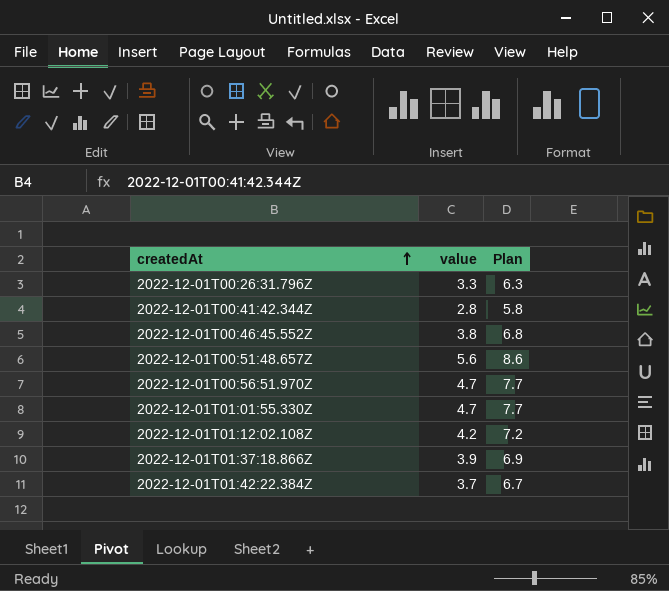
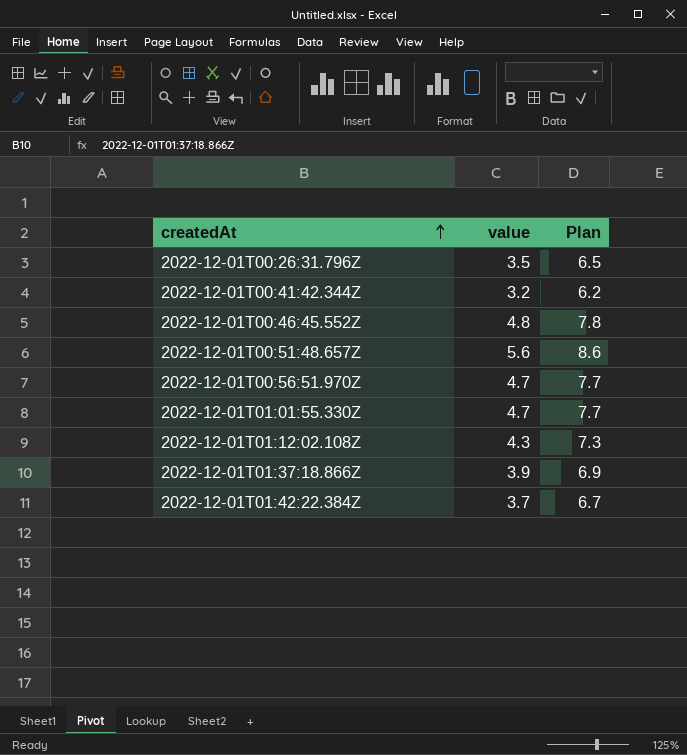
2022-12-01T00:26:31.796Z | value: 3.3 -> 3.5
2022-12-01T00:26:31.796Z | Plan: 6.3 -> 6.5
2022-12-01T00:41:42.344Z | value: 2.8 -> 3.2
2022-12-01T00:41:42.344Z | Plan: 5.8 -> 6.2
2022-12-01T00:46:45.552Z | value: 3.8 -> 4.8
2022-12-01T00:46:45.552Z | Plan: 6.8 -> 7.8
2022-12-01T01:12:02.108Z | value: 4.2 -> 4.3
2022-12-01T01:12:02.108Z | Plan: 7.2 -> 7.3

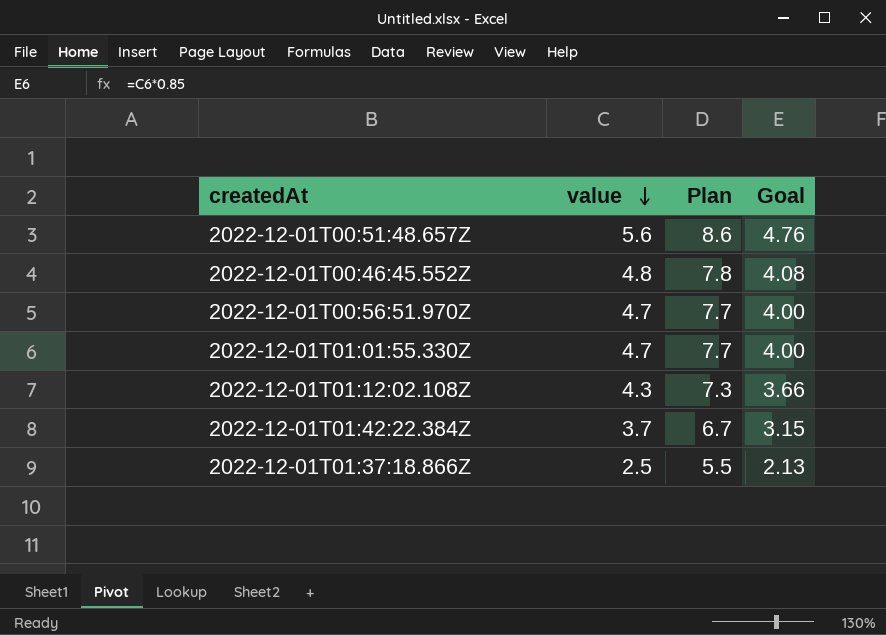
row order: createdAt ascending -> value descending
column Goal | formula: none -> [value] * 0.85
row 2022-12-01T00:26:31.796Z: 3.5 | 6.5 -> none
row 2022-12-01T00:41:42.344Z: 3.2 | 6.2 -> none
2022-12-01T01:37:18.866Z | value: 3.9 -> 2.5
2022-12-01T01:37:18.866Z | Plan: 6.9 -> 5.5

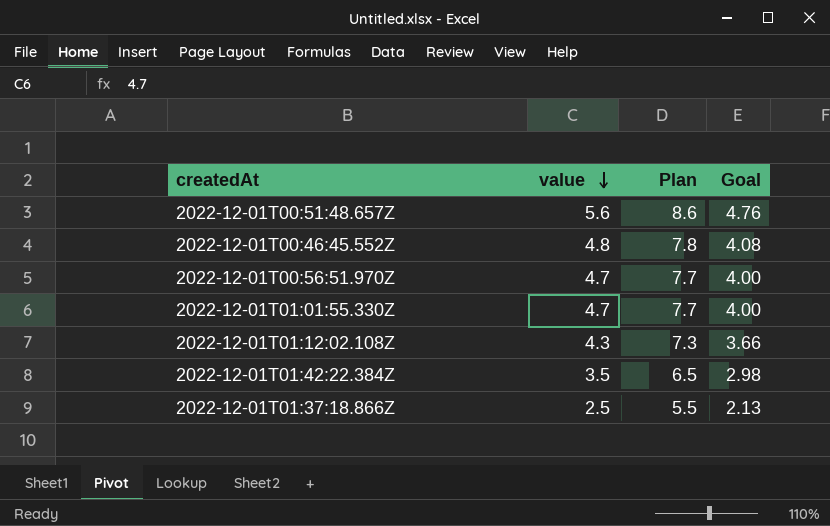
2022-12-01T01:42:22.384Z | value: 3.7 -> 3.5
2022-12-01T01:42:22.384Z | Plan: 6.7 -> 6.5
2022-12-01T01:42:22.384Z | Goal: 3.15 -> 2.98

